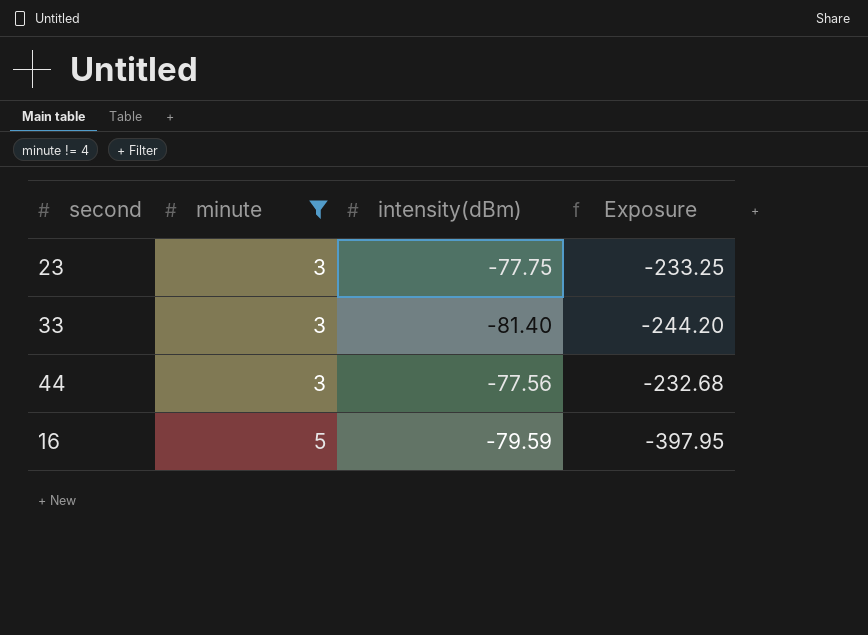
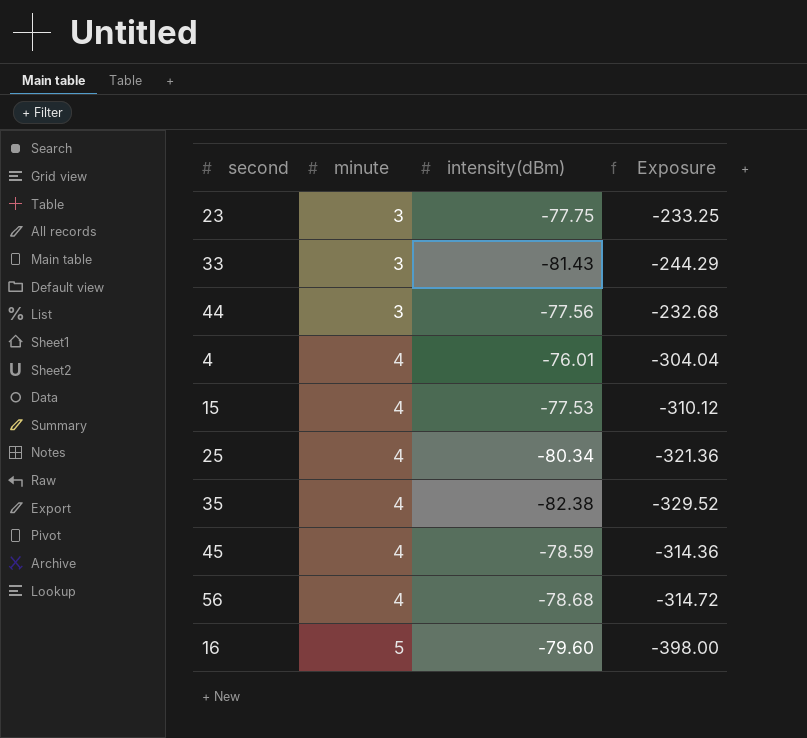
filter: minute != 4 -> none
33 | intensity(dBm): -81.40 -> -81.43
33 | Exposure: -244.20 -> -244.29
16 | intensity(dBm): -79.59 -> -79.60
16 | Exposure: -397.95 -> -398.00

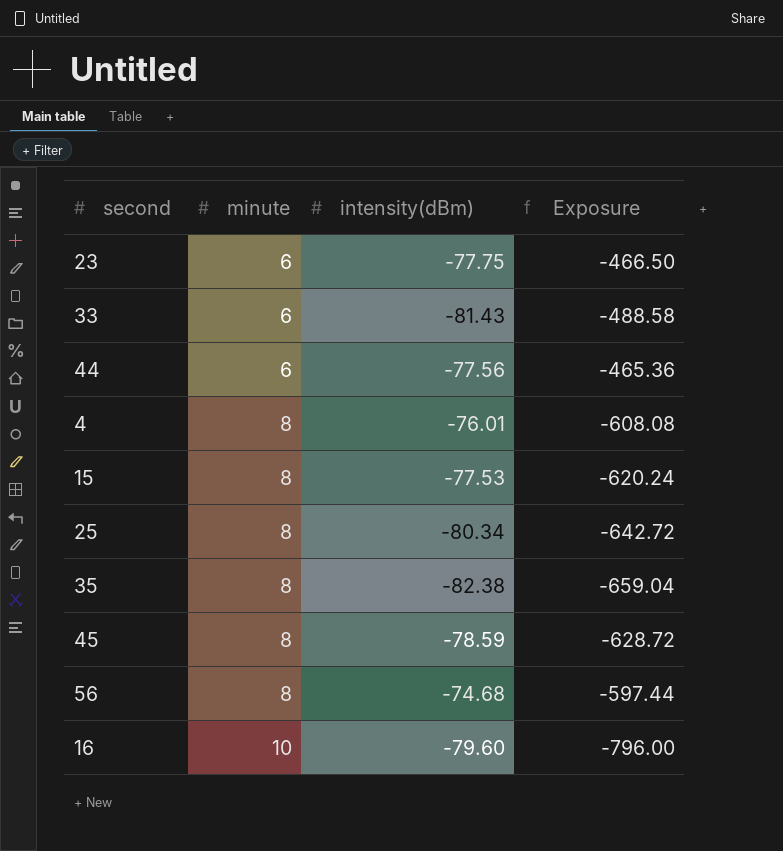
23 | minute: 3 -> 6
23 | Exposure: -233.25 -> -466.50
33 | minute: 3 -> 6
33 | Exposure: -244.29 -> -488.58
44 | minute: 3 -> 6
44 | Exposure: -232.68 -> -465.36
4 | minute: 4 -> 8
4 | Exposure: -304.04 -> -608.08
15 | minute: 4 -> 8
15 | Exposure: -310.12 -> -620.24
25 | minute: 4 -> 8
25 | Exposure: -321.36 -> -642.72
35 | minute: 4 -> 8
35 | Exposure: -329.52 -> -659.04
45 | minute: 4 -> 8
45 | Exposure: -314.36 -> -628.72
56 | minute: 4 -> 8
56 | intensity(dBm): -78.68 -> -74.68
56 | Exposure: -314.72 -> -597.44
16 | minute: 5 -> 10
16 | Exposure: -398.00 -> -796.00

